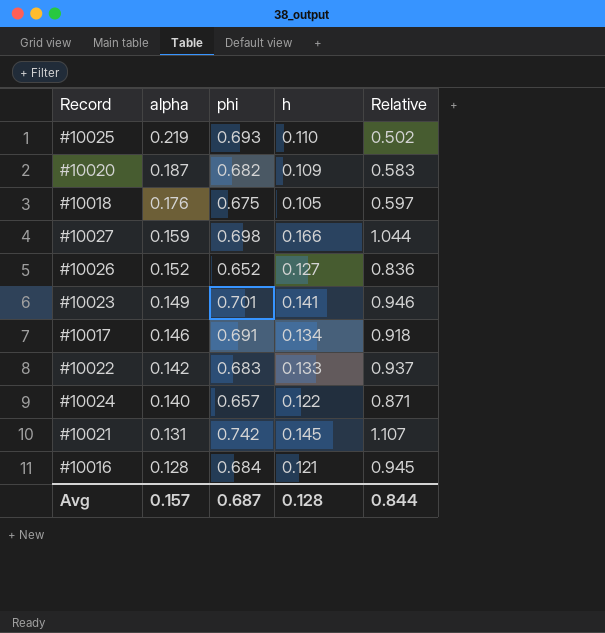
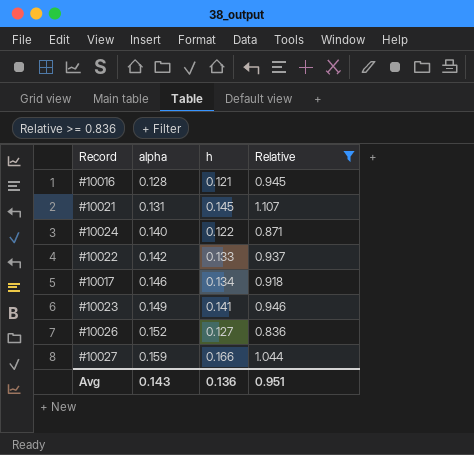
filter: none -> Relative >= 0.836
row order: alpha descending -> alpha ascending
column phi | position: 3 -> none
Avg | alpha: 0.157 -> 0.143
Avg | h: 0.128 -> 0.136
Avg | Relative: 0.844 -> 0.951

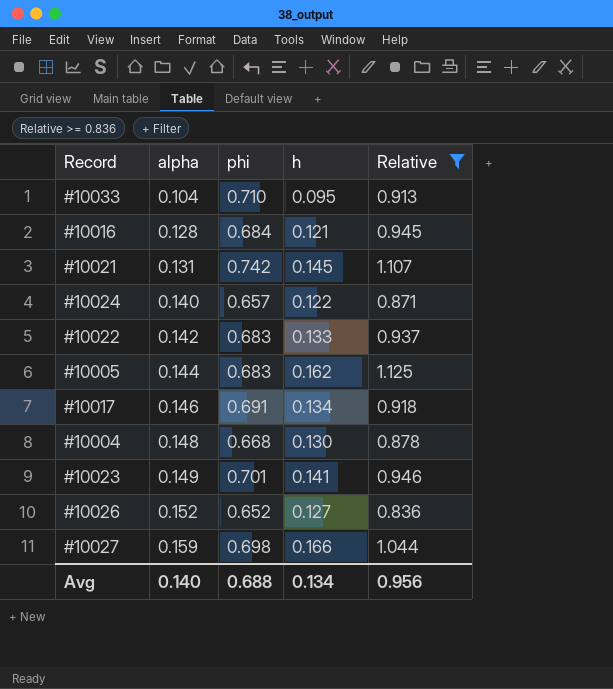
column phi | position: none -> 3
row #10033: none -> 0.104 | 0.710 | 0.095 | 0.913
row #10005: none -> 0.144 | 0.683 | 0.162 | 1.125
row #10004: none -> 0.148 | 0.668 | 0.130 | 0.878
Avg | alpha: 0.143 -> 0.140
Avg | h: 0.136 -> 0.134
Avg | Relative: 0.951 -> 0.956

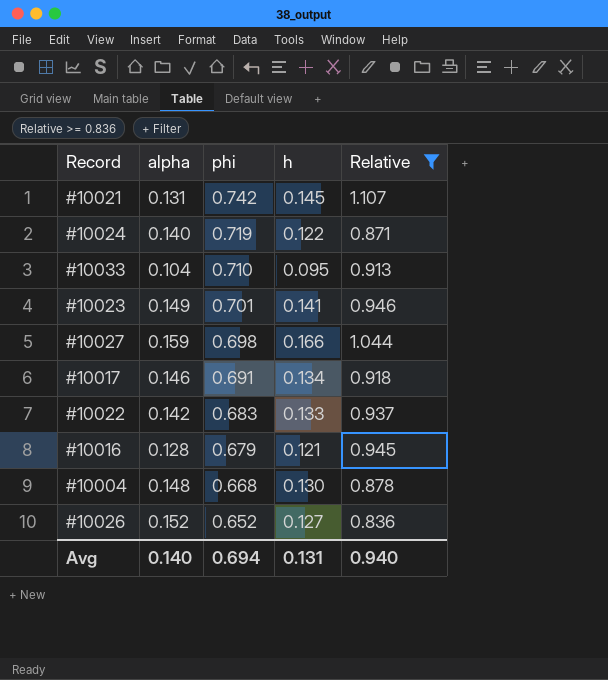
row order: alpha ascending -> phi descending
row #10005: 0.144 | 0.683 | 0.162 | 1.125 -> none
#10024 | phi: 0.657 -> 0.719
#10016 | phi: 0.684 -> 0.679
Avg | phi: 0.688 -> 0.694
Avg | h: 0.134 -> 0.131
Avg | Relative: 0.956 -> 0.940

